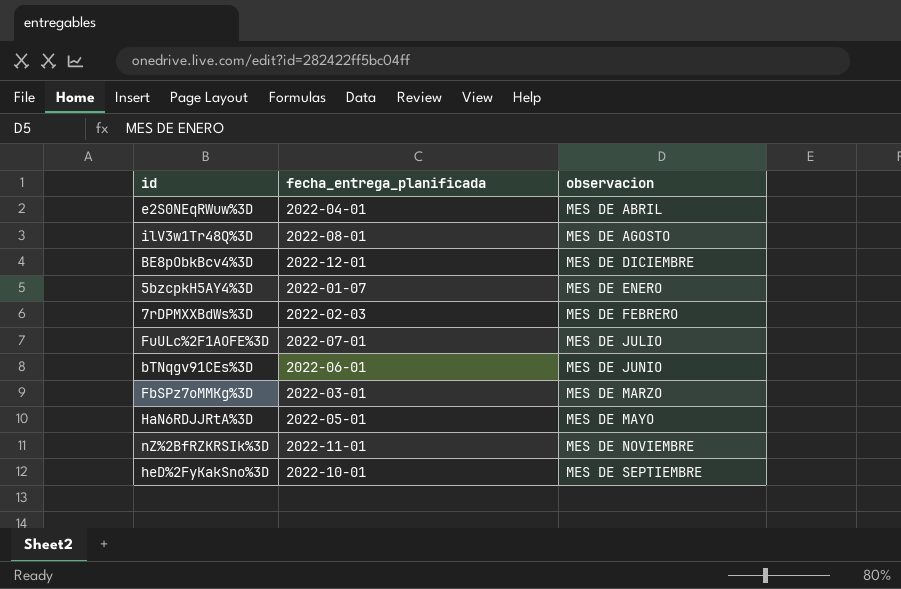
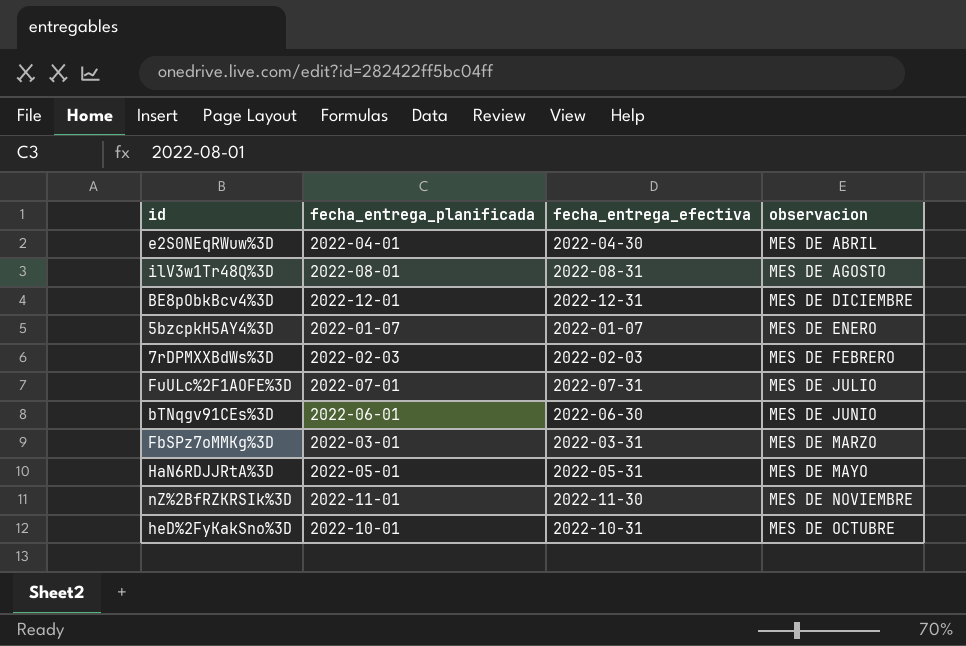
column fecha_entrega_efectiva | position: none -> 3
heD%2FyKakSno%3D | observacion: MES DE SEPTIEMBRE -> MES DE OCTUBRE

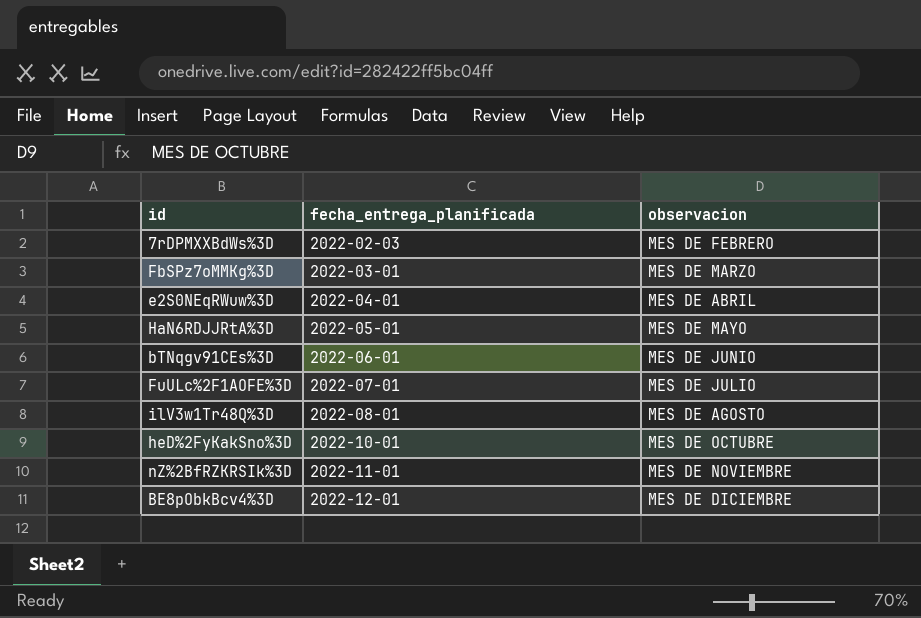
row order: observacion ascending -> fecha_entrega_planificada ascending
column fecha_entrega_efectiva | position: 3 -> none
row 5bzcpkH5AY4%3D: 2022-01-07 | 2022-01-07 | MES DE ENERO -> none

